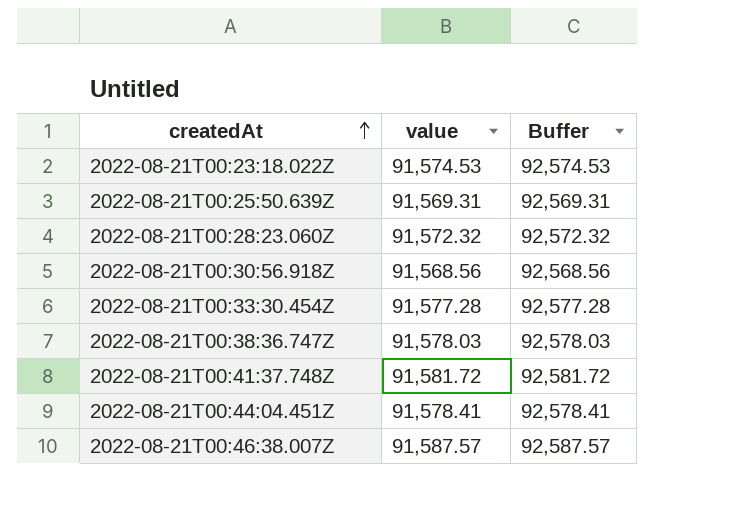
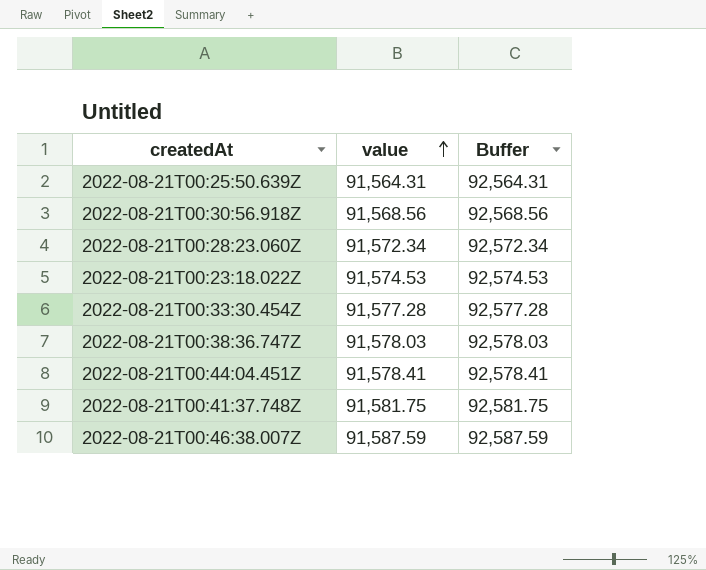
row order: createdAt ascending -> value ascending
2022-08-21T00:25:50.639Z | value: 91,569.31 -> 91,564.31
2022-08-21T00:25:50.639Z | Buffer: 92,569.31 -> 92,564.31
2022-08-21T00:28:23.060Z | value: 91,572.32 -> 91,572.34
2022-08-21T00:28:23.060Z | Buffer: 92,572.32 -> 92,572.34
2022-08-21T00:41:37.748Z | value: 91,581.72 -> 91,581.75
2022-08-21T00:41:37.748Z | Buffer: 92,581.72 -> 92,581.75
2022-08-21T00:46:38.007Z | value: 91,587.57 -> 91,587.59
2022-08-21T00:46:38.007Z | Buffer: 92,587.57 -> 92,587.59

